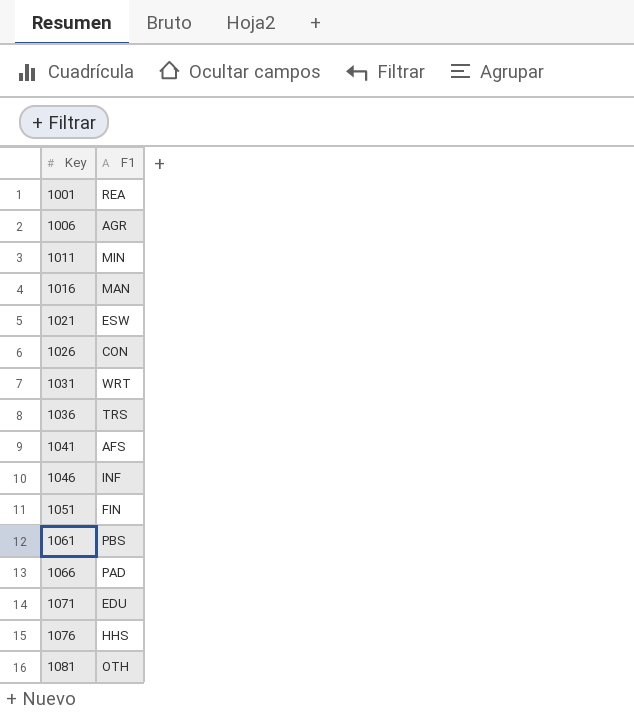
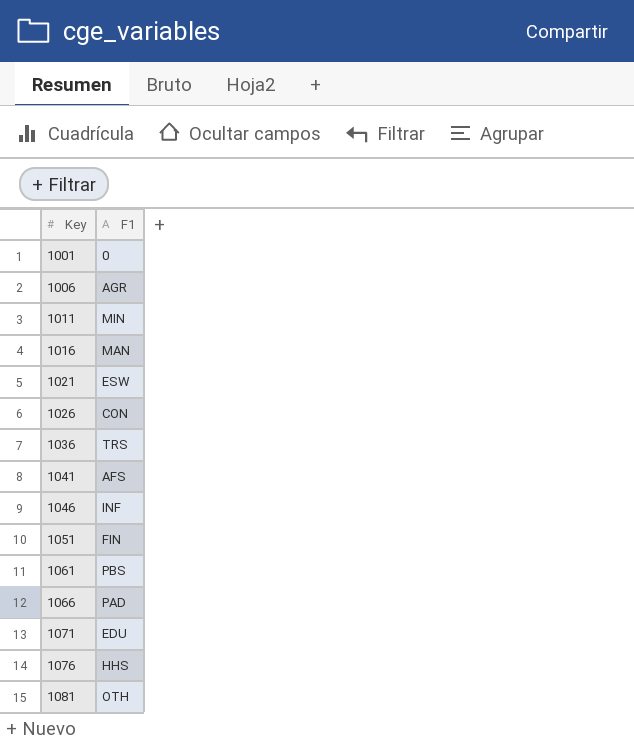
row 1031: WRT -> none
1001 | F1: REA -> 0

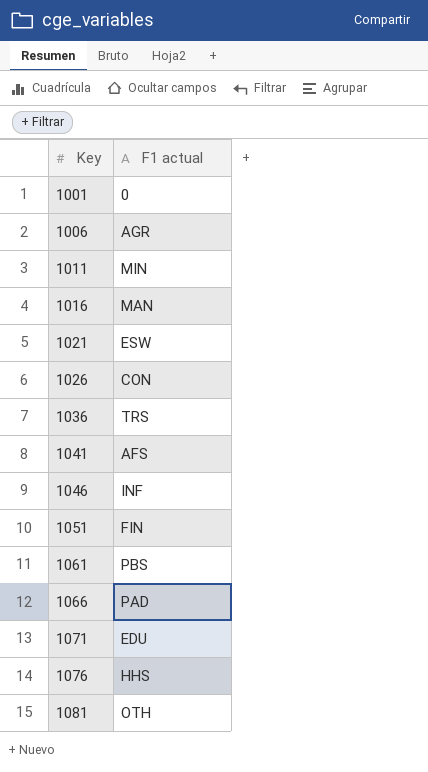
column name: F1 -> F1 actual

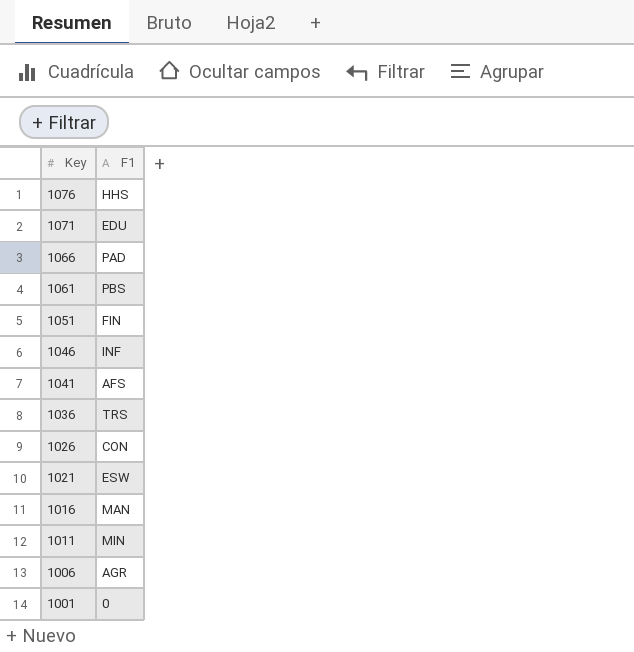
row order: Key ascending -> Key descending
column name: F1 actual -> F1
row 1081: OTH -> none

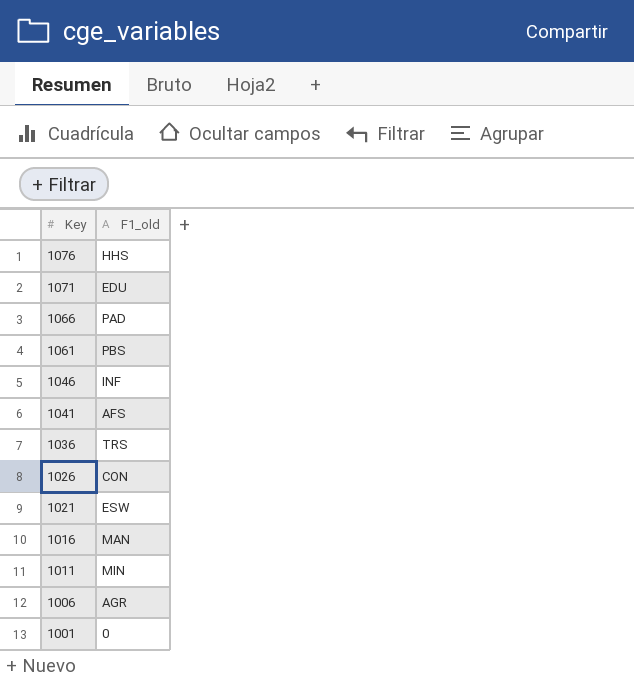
column name: F1 -> F1_old
row 1051: FIN -> none

